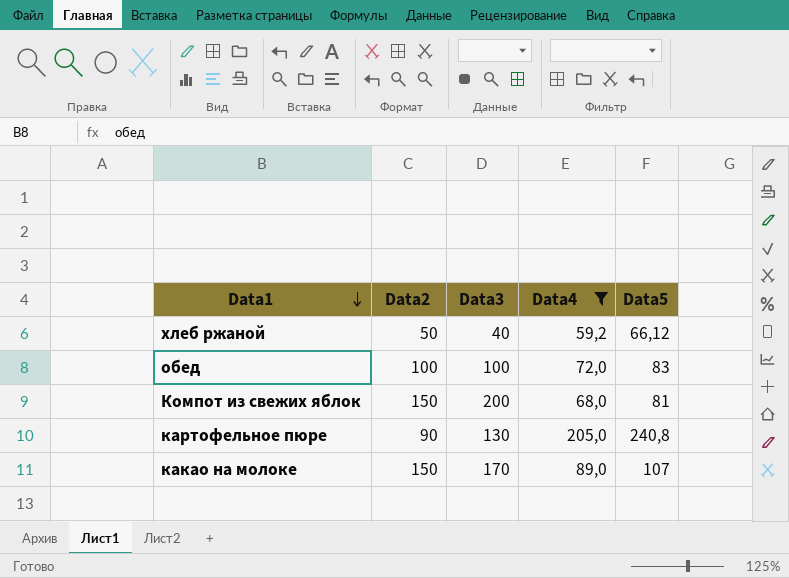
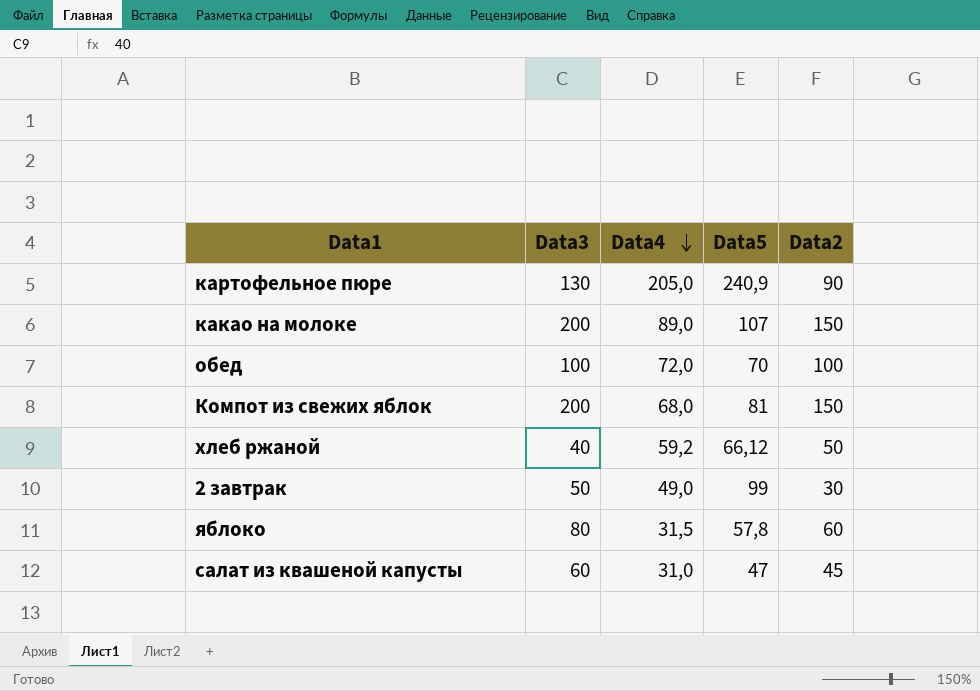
filter: Data4 >= 59,2 -> none
row order: Data1 descending -> Data4 descending
column Data2 | position: 2 -> 5
картофельное пюре | Data5: 240,8 -> 240,9
какао на молоке | Data3: 170 -> 200
обед | Data5: 83 -> 70

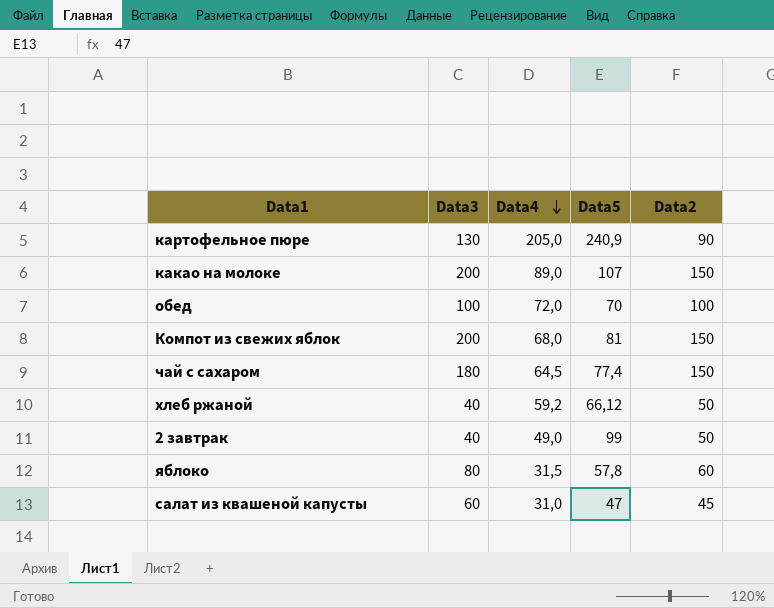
row чай с сахаром: none -> 180 | 64,5 | 77,4 | 150
2 завтрак | Data3: 50 -> 40
2 завтрак | Data2: 30 -> 50

